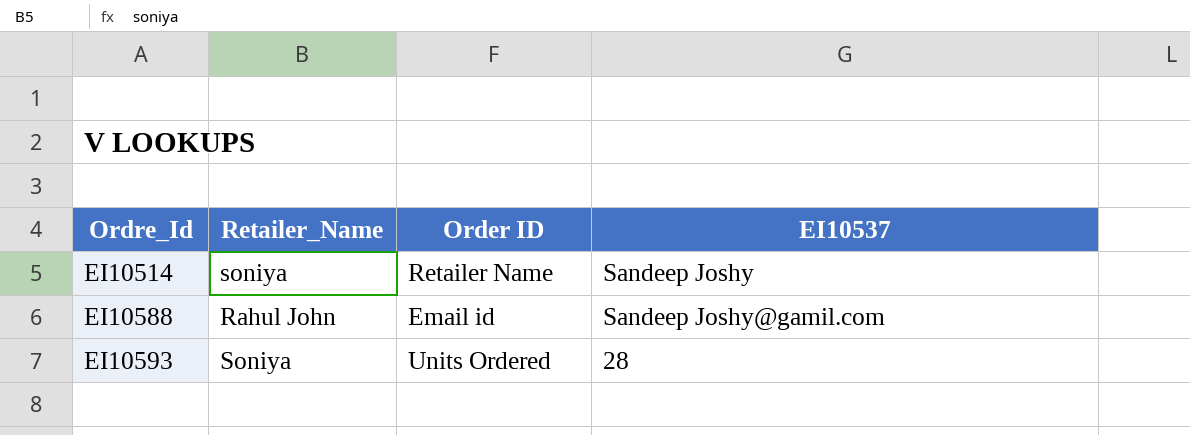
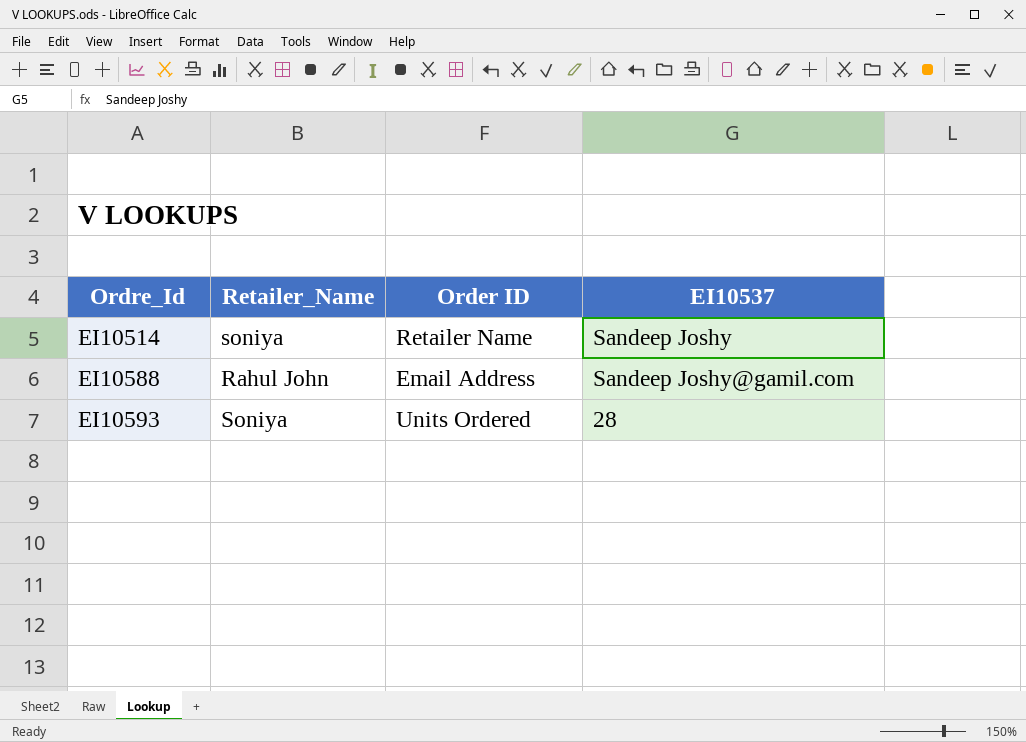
EI10588 | Order ID: Email id -> Email Address

